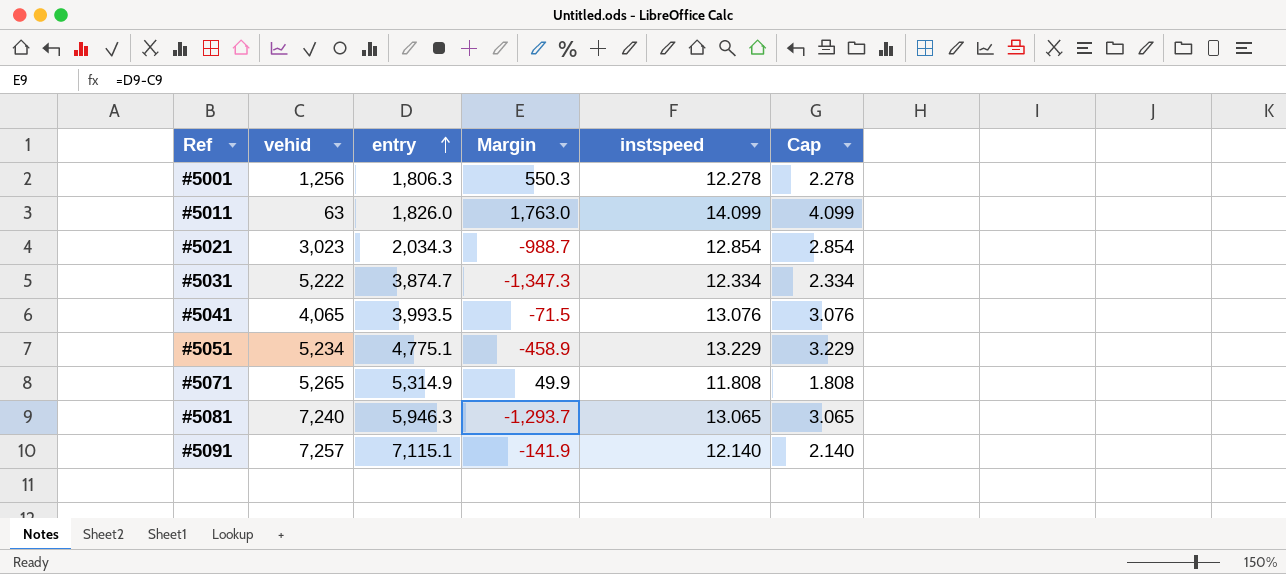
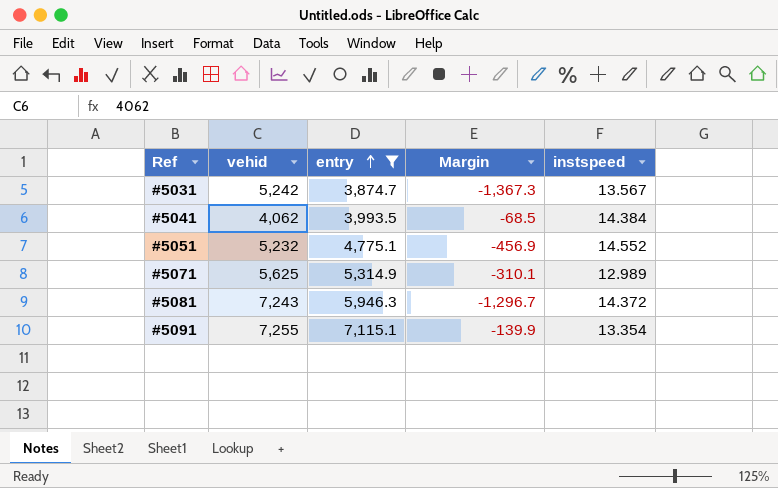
filter: none -> entry >= 3,874.7
column Cap | formula: [instspeed] - 10 -> none
#5031 | vehid: 5,222 -> 5,242
#5031 | Margin: -1,347.3 -> -1,367.3
#5031 | instspeed: 12.334 -> 13.567
#5041 | vehid: 4,065 -> 4,062
#5041 | Margin: -71.5 -> -68.5
#5041 | instspeed: 13.076 -> 14.384
#5051 | vehid: 5,234 -> 5,232
#5051 | Margin: -458.9 -> -456.9
#5051 | instspeed: 13.229 -> 14.552
#5071 | vehid: 5,265 -> 5,625
#5071 | Margin: 49.9 -> -310.1
#5071 | instspeed: 11.808 -> 12.989
#5081 | vehid: 7,240 -> 7,243
#5081 | Margin: -1,293.7 -> -1,296.7
#5081 | instspeed: 13.065 -> 14.372
#5091 | vehid: 7,257 -> 7,255
#5091 | Margin: -141.9 -> -139.9
#5091 | instspeed: 12.140 -> 13.354

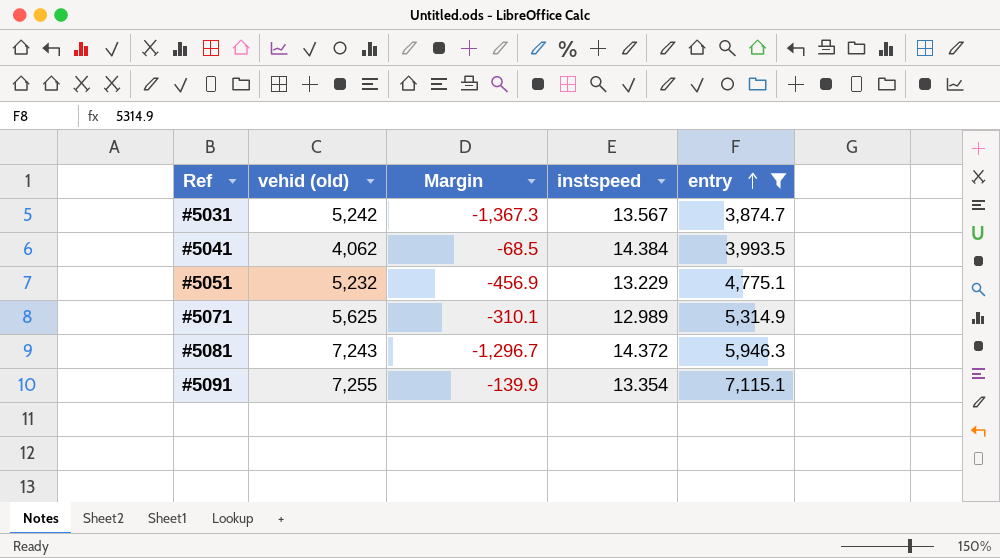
column name: vehid -> vehid (old)
column entry | position: 3 -> 5
#5051 | instspeed: 14.552 -> 13.229

